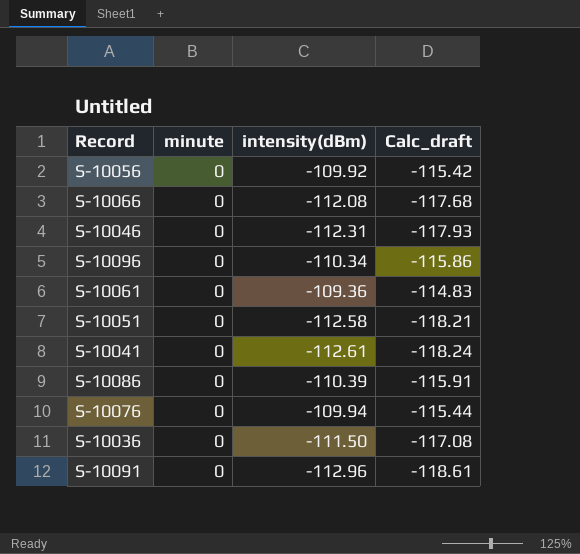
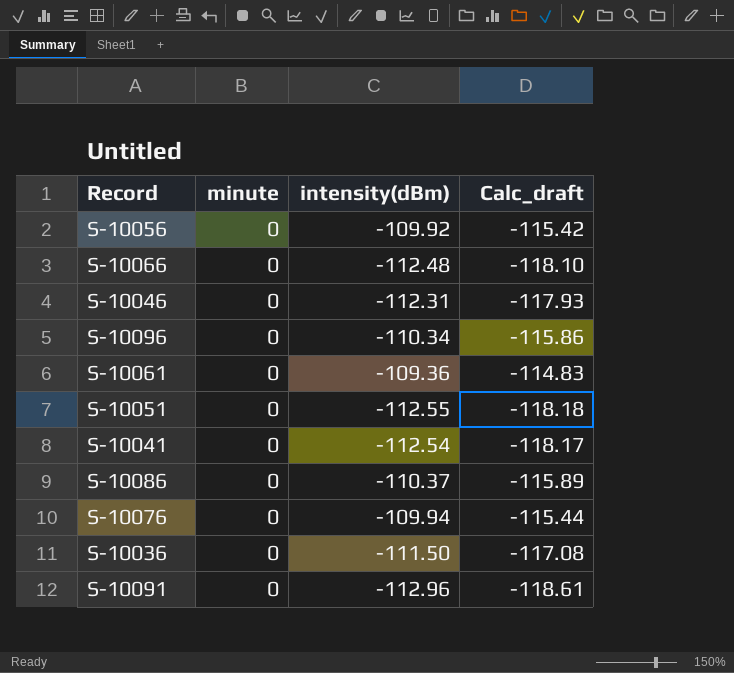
S-10066 | intensity(dBm): -112.08 -> -112.48
S-10066 | Calc_draft: -117.68 -> -118.10
S-10051 | intensity(dBm): -112.58 -> -112.55
S-10051 | Calc_draft: -118.21 -> -118.18
S-10041 | intensity(dBm): -112.61 -> -112.54
S-10041 | Calc_draft: -118.24 -> -118.17
S-10086 | intensity(dBm): -110.39 -> -110.37
S-10086 | Calc_draft: -115.91 -> -115.89

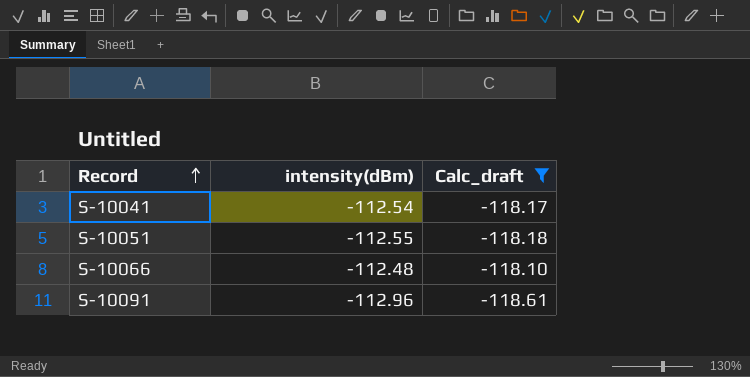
filter: none -> Calc_draft <= -118.10
row order: none -> Record ascending
column minute | position: 2 -> none

